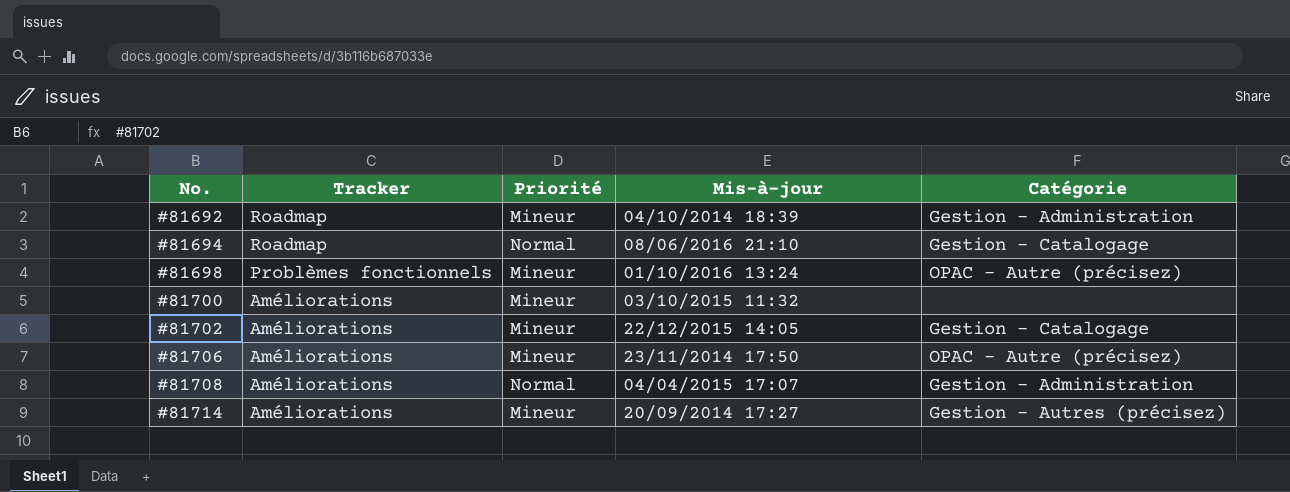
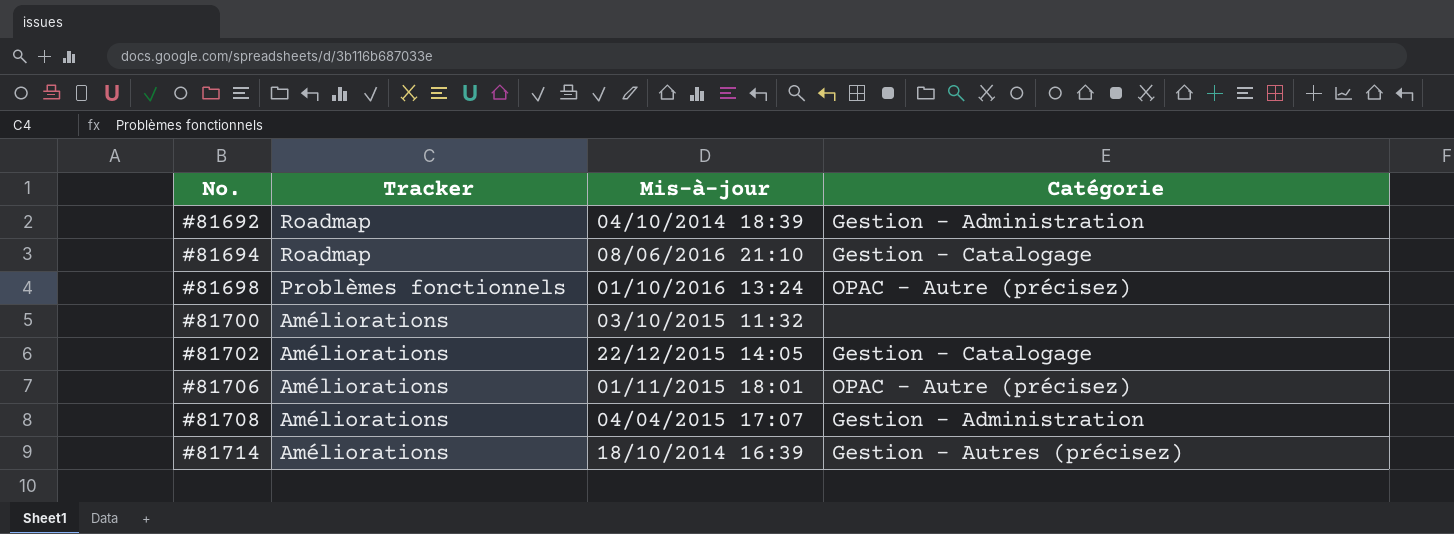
column Priorité | position: 3 -> none
#81706 | Mis-à-jour: 23/11/2014 17:50 -> 01/11/2015 18:01
#81714 | Mis-à-jour: 20/09/2014 17:27 -> 18/10/2014 16:39

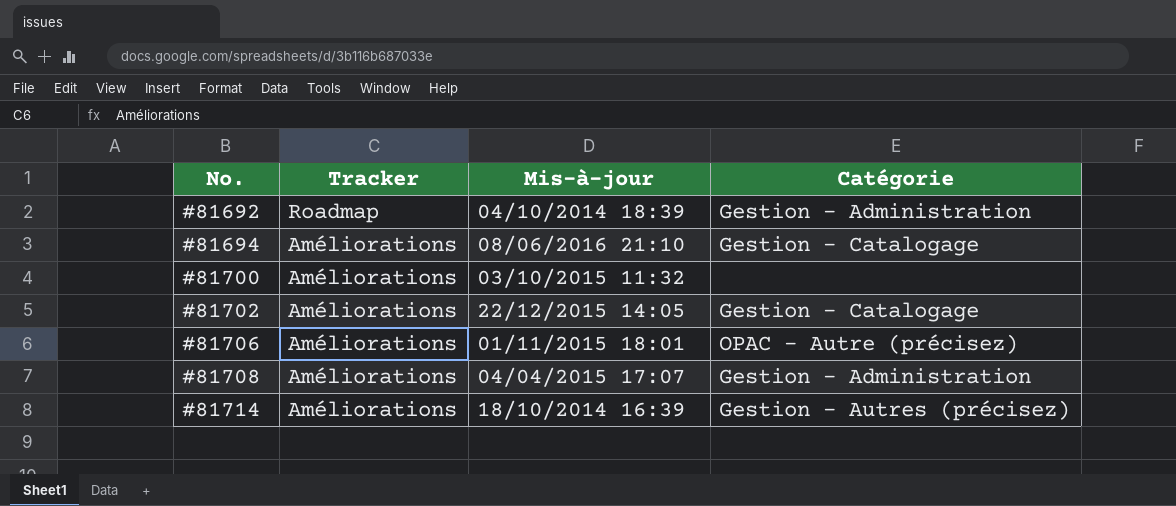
row #81698: Problèmes fonctionnels | 01/10/2016 13:24 | OPAC - Autre (précisez) -> none
#81694 | Tracker: Roadmap -> Améliorations

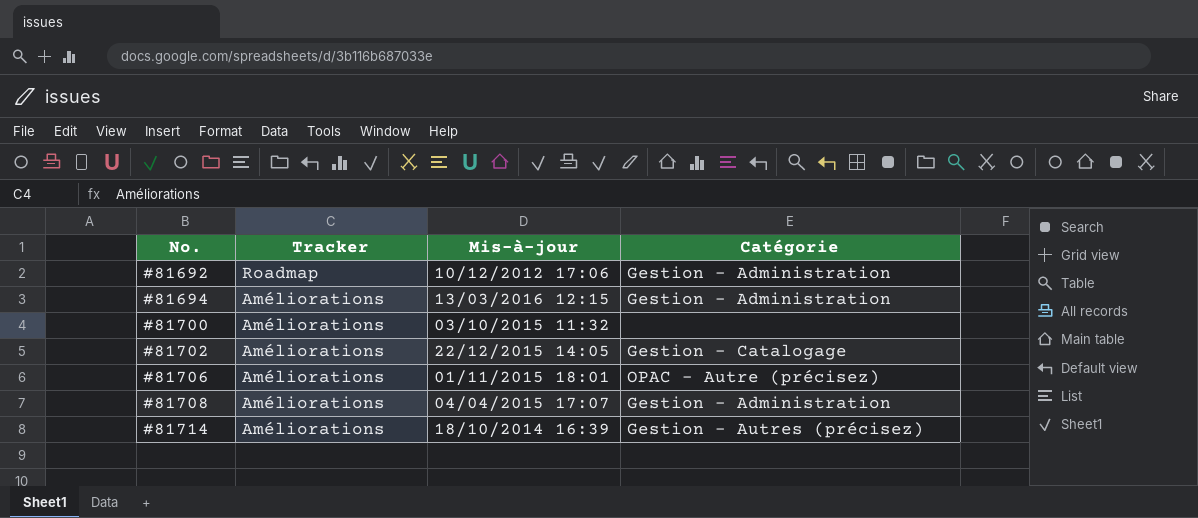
#81692 | Mis-à-jour: 04/10/2014 18:39 -> 10/12/2012 17:06
#81694 | Mis-à-jour: 08/06/2016 21:10 -> 13/03/2016 12:15
#81694 | Catégorie: Gestion - Catalogage -> Gestion - Administration

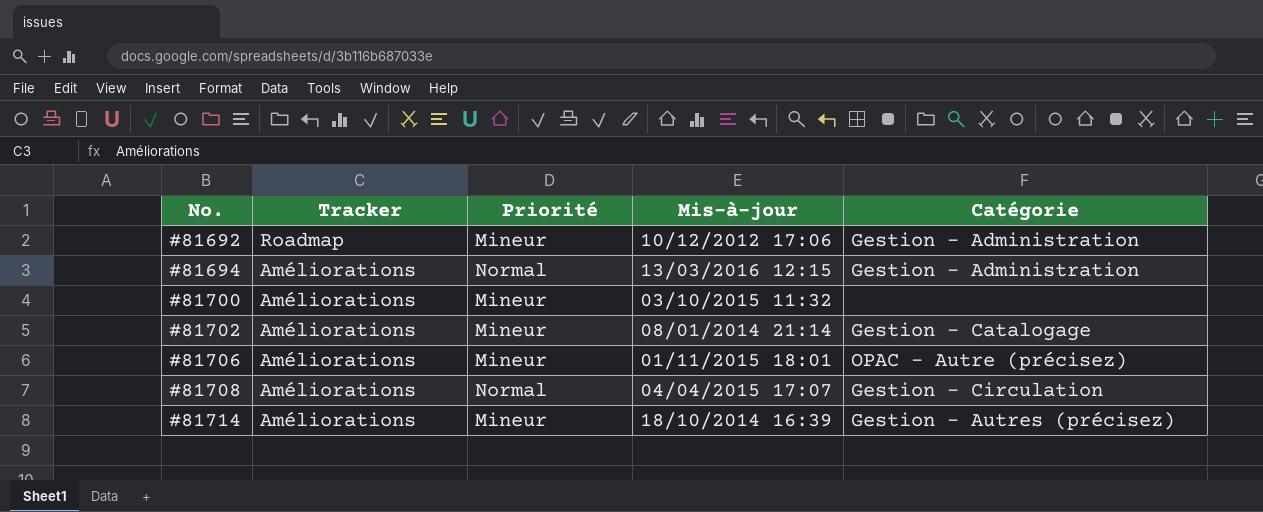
column Priorité | position: none -> 3
#81702 | Mis-à-jour: 22/12/2015 14:05 -> 08/01/2014 21:14
#81708 | Catégorie: Gestion - Administration -> Gestion - Circulation

